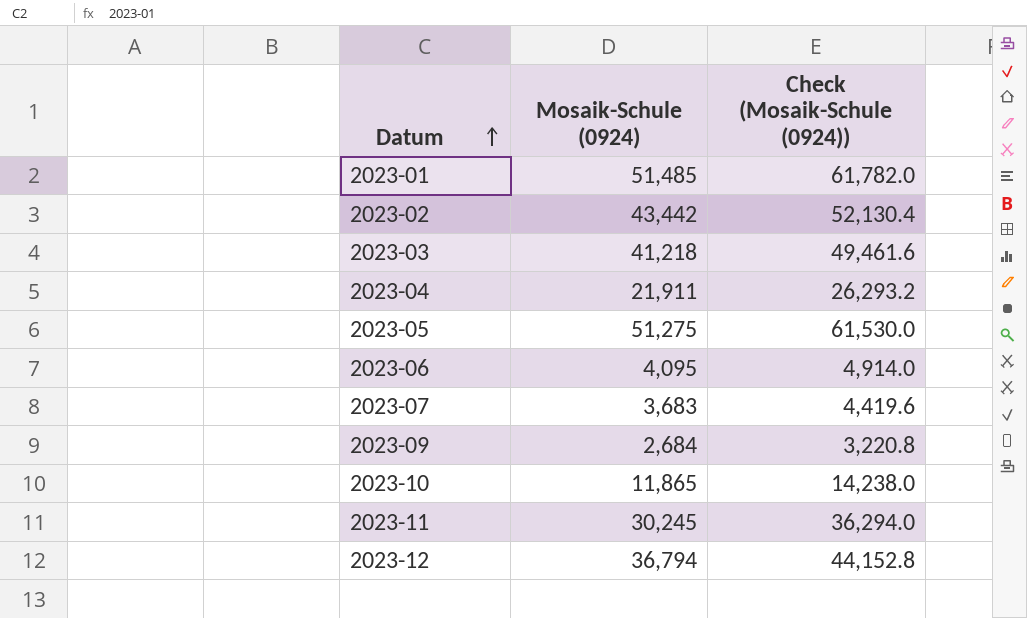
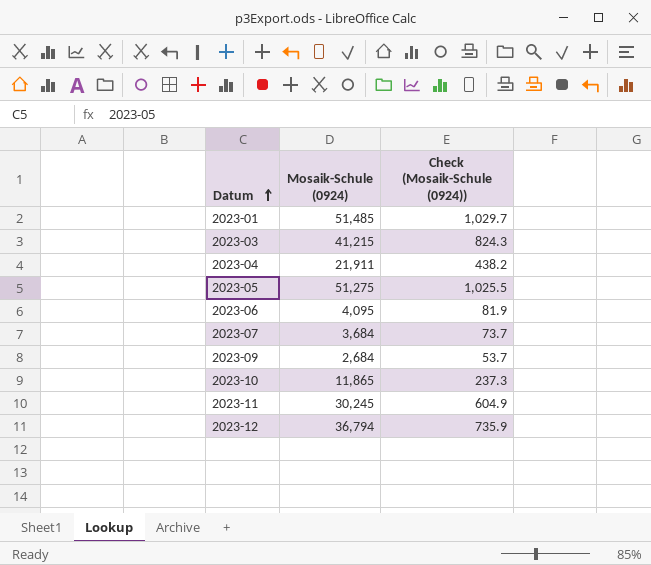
column Check (Mosaik-Schule (0924)) | formula: [Mosaik-Schule (0924)] * 1.2 -> [Mosaik-Schule (0924)] * 0.02
row 2023-02: 43,442 | 52,130.4 -> none
2023-03 | Mosaik-Schule (0924): 41,218 -> 41,215
2023-07 | Mosaik-Schule (0924): 3,683 -> 3,684

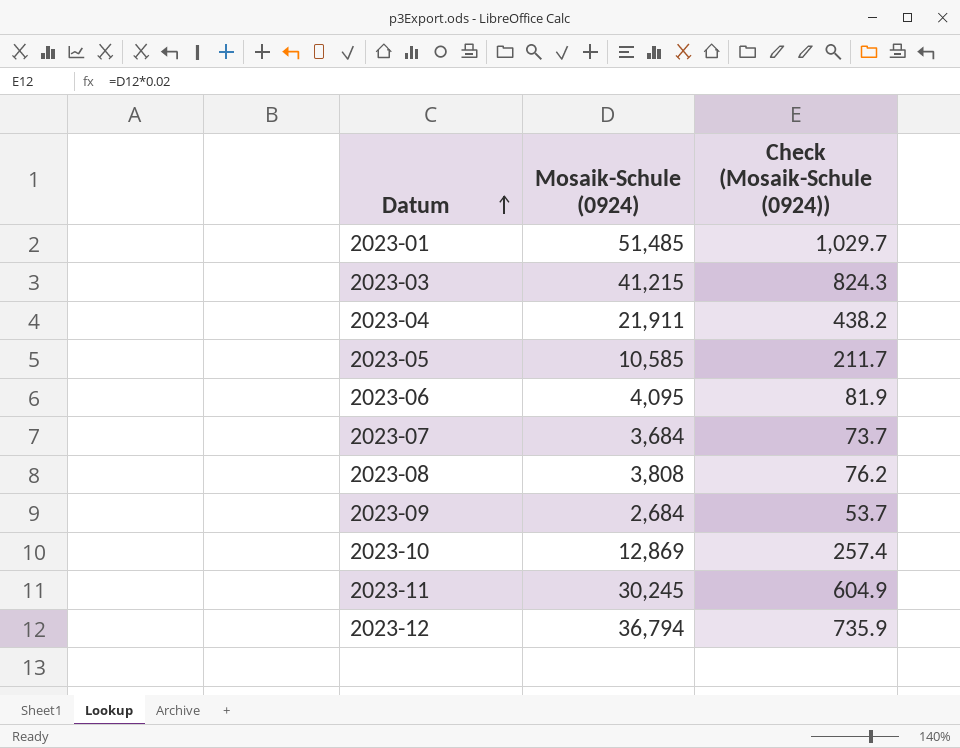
2023-05 | Mosaik-Schule (0924): 51,275 -> 10,585
2023-05 | Check (Mosaik-Schule (0924)): 1,025.5 -> 211.7
row 2023-08: none -> 3,808 | 76.2
2023-10 | Mosaik-Schule (0924): 11,865 -> 12,869
2023-10 | Check (Mosaik-Schule (0924)): 237.3 -> 257.4

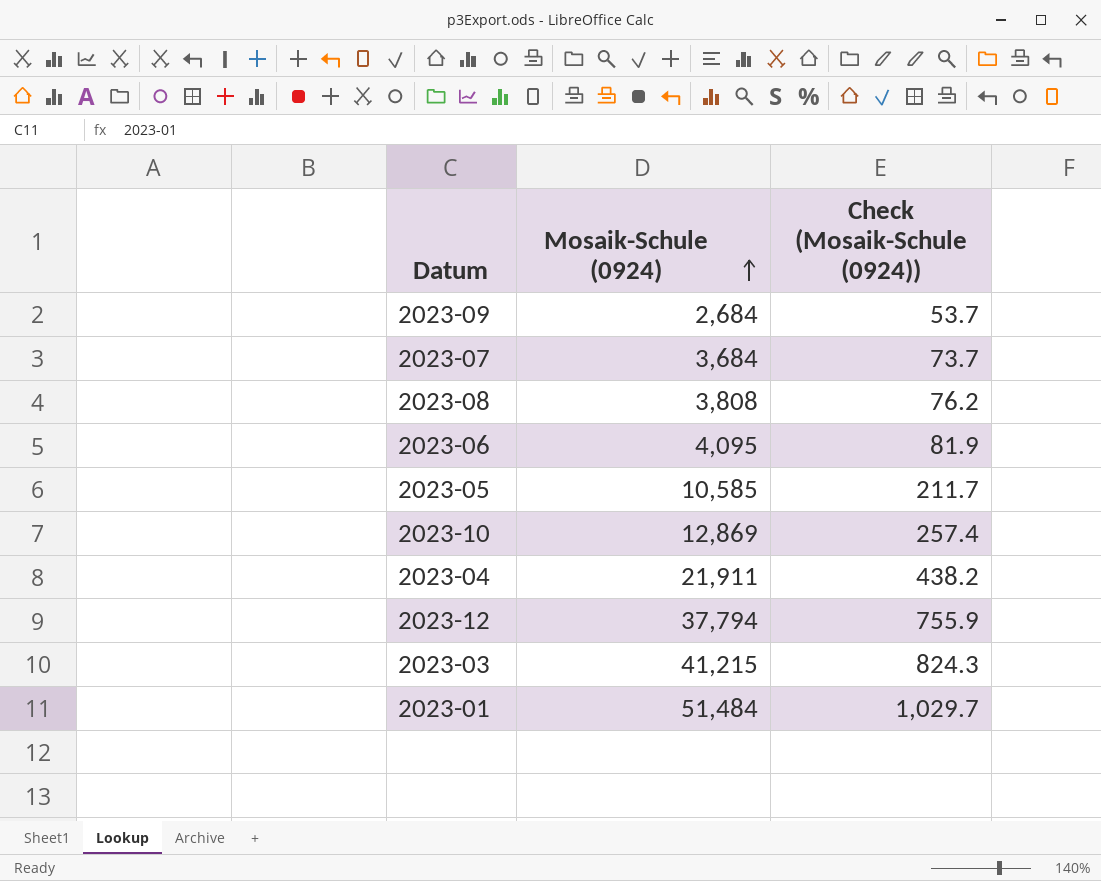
row order: Datum ascending -> Mosaik-Schule (0924) ascending
row 2023-11: 30,245 | 604.9 -> none
2023-12 | Mosaik-Schule (0924): 36,794 -> 37,794
2023-12 | Check (Mosaik-Schule (0924)): 735.9 -> 755.9
2023-01 | Mosaik-Schule (0924): 51,485 -> 51,484

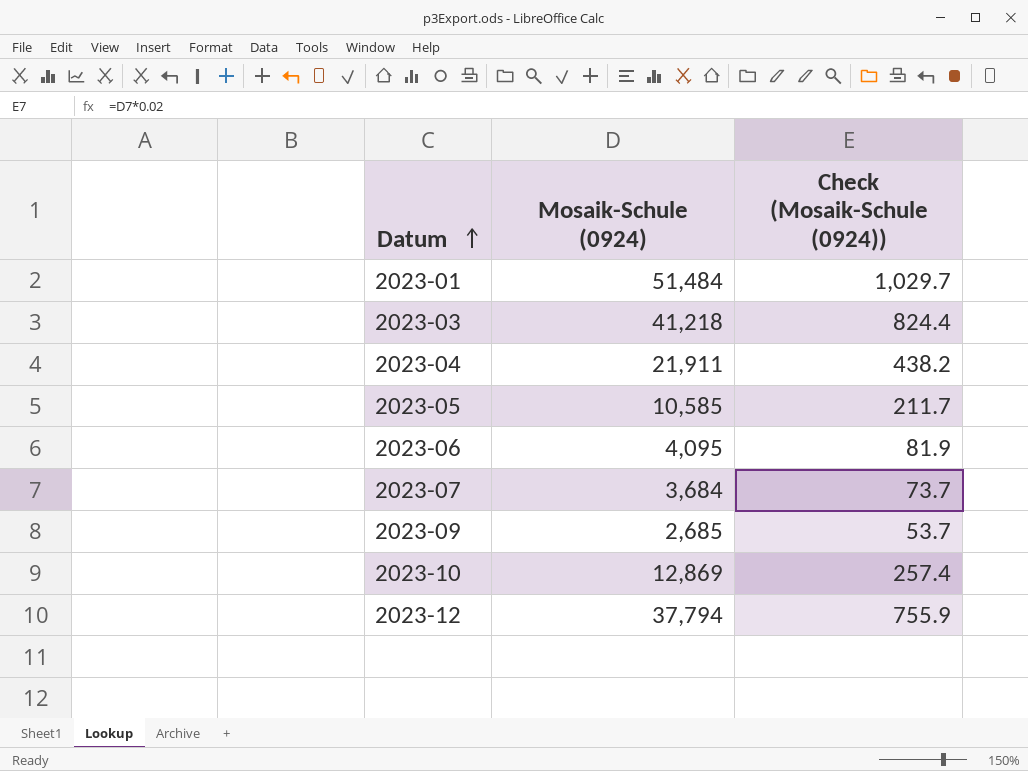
row order: Mosaik-Schule (0924) ascending -> Datum ascending
row 2023-08: 3,808 | 76.2 -> none
2023-03 | Mosaik-Schule (0924): 41,215 -> 41,218
2023-03 | Check (Mosaik-Schule (0924)): 824.3 -> 824.4
2023-09 | Mosaik-Schule (0924): 2,684 -> 2,685

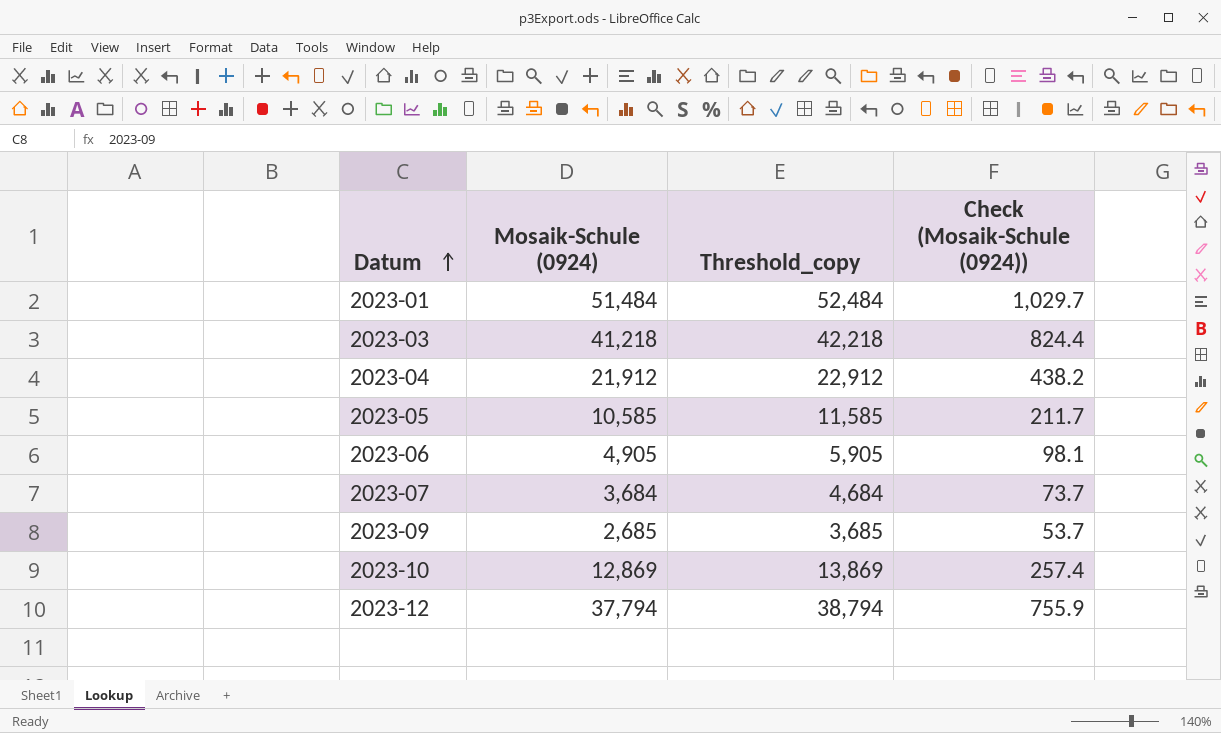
column Threshold_copy | formula: none -> [Mosaik-Schule (0924)] + 1000
2023-04 | Mosaik-Schule (0924): 21,911 -> 21,912
2023-06 | Mosaik-Schule (0924): 4,095 -> 4,905
2023-06 | Check (Mosaik-Schule (0924)): 81.9 -> 98.1

